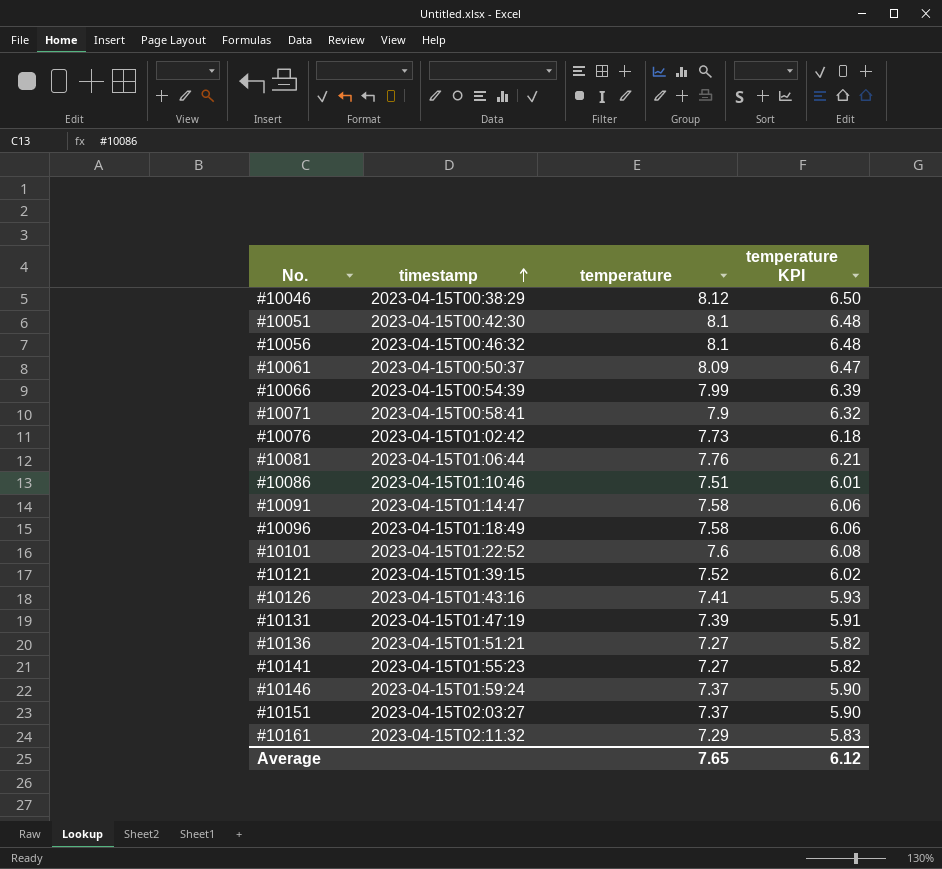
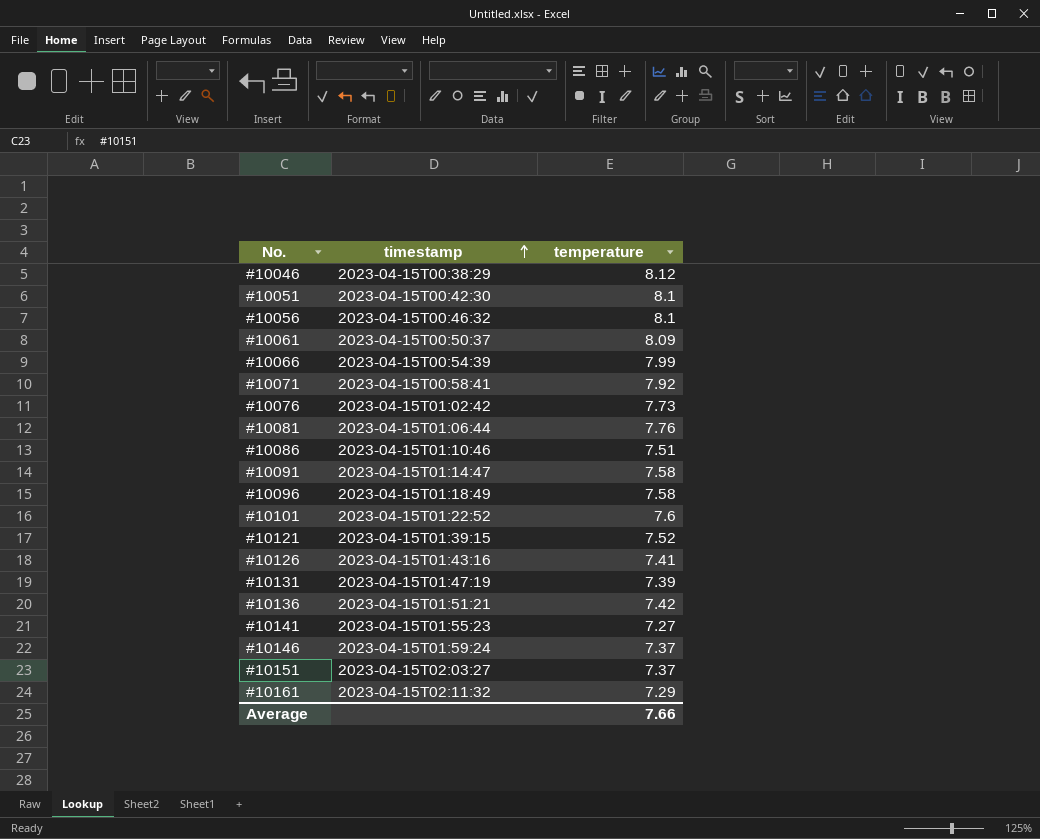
column temperature KPI | formula: [temperature] * 0.8 -> none
#10071 | temperature: 7.9 -> 7.92
#10136 | temperature: 7.27 -> 7.42
Average | temperature: 7.65 -> 7.66

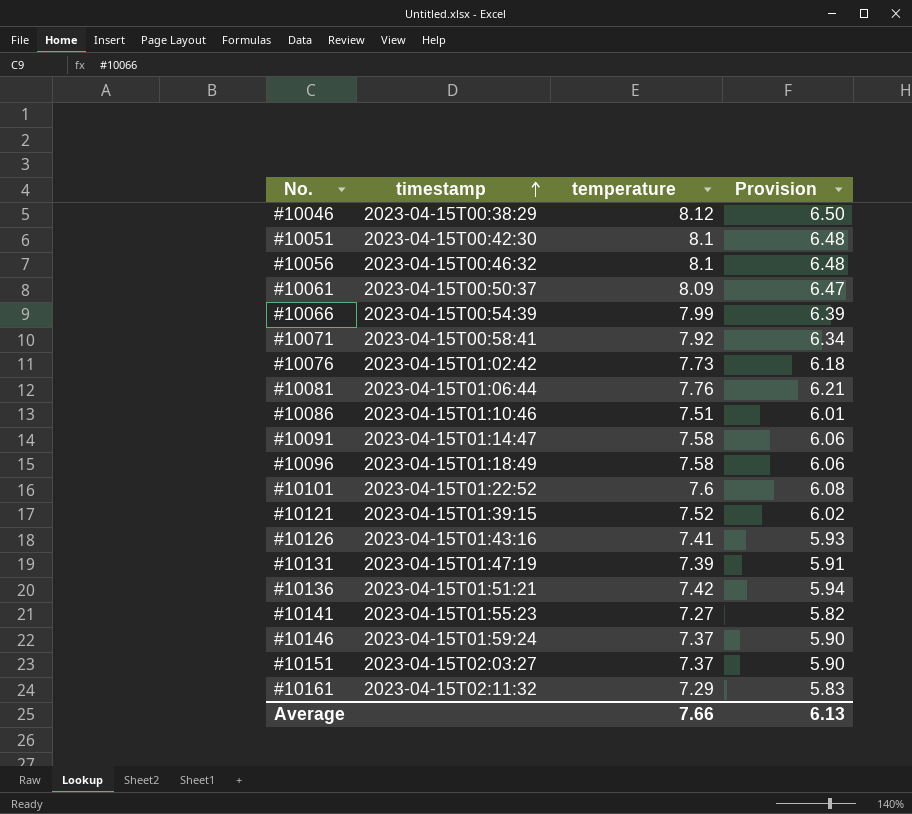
column Provision | formula: none -> [temperature] * 0.8

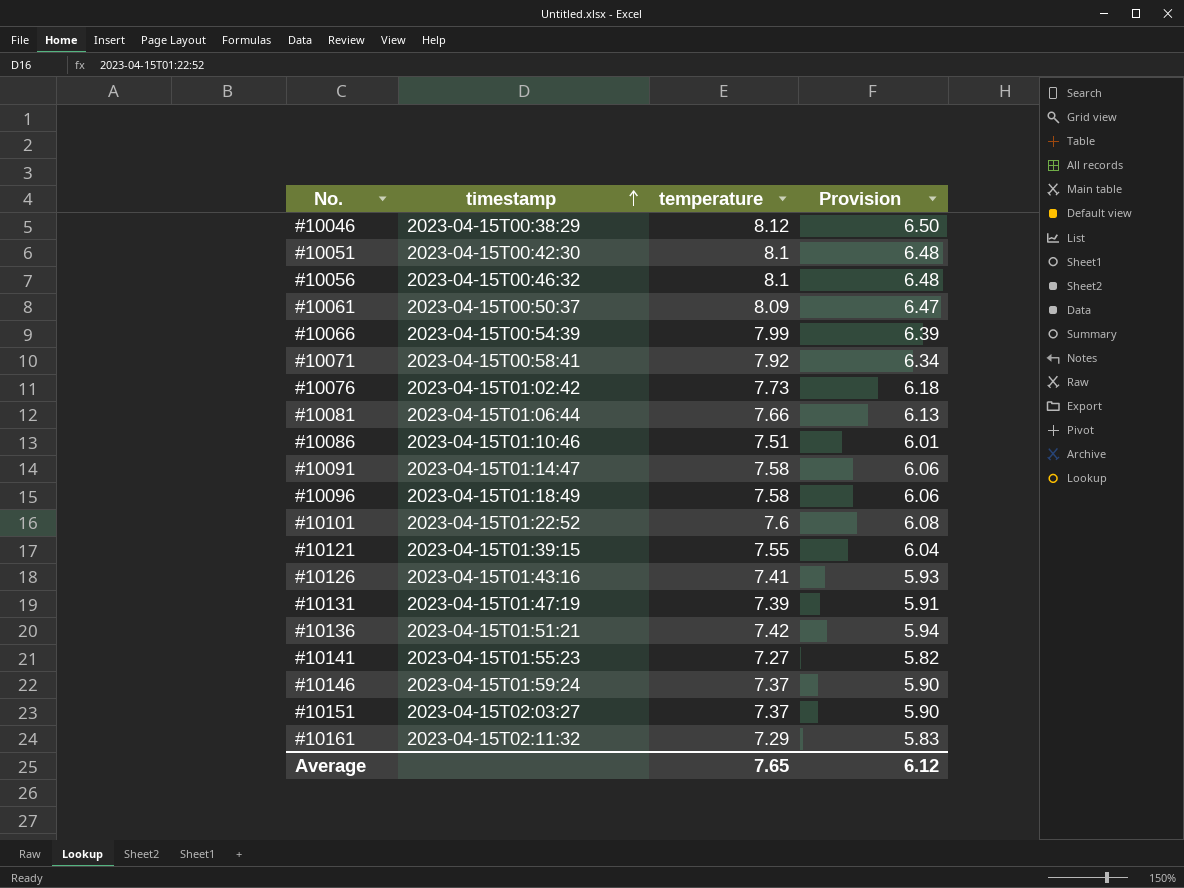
#10081 | temperature: 7.76 -> 7.66
#10081 | Provision: 6.21 -> 6.13
#10121 | temperature: 7.52 -> 7.55
#10121 | Provision: 6.02 -> 6.04
Average | temperature: 7.66 -> 7.65
Average | Provision: 6.13 -> 6.12

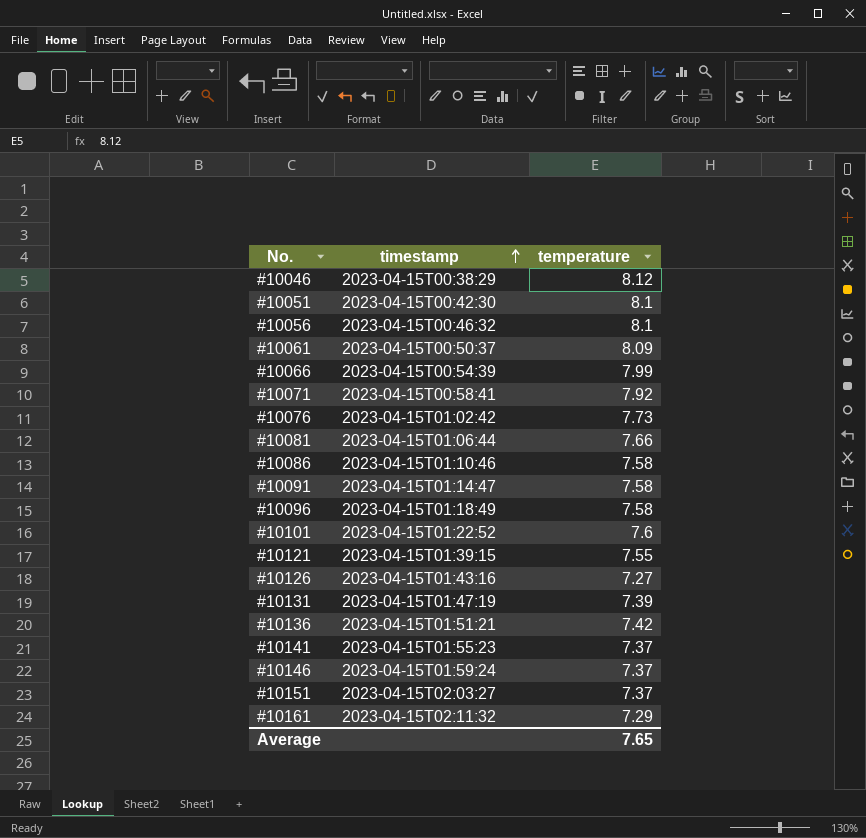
column Provision | formula: [temperature] * 0.8 -> none
#10086 | temperature: 7.51 -> 7.58
#10126 | temperature: 7.41 -> 7.27
#10141 | temperature: 7.27 -> 7.37

